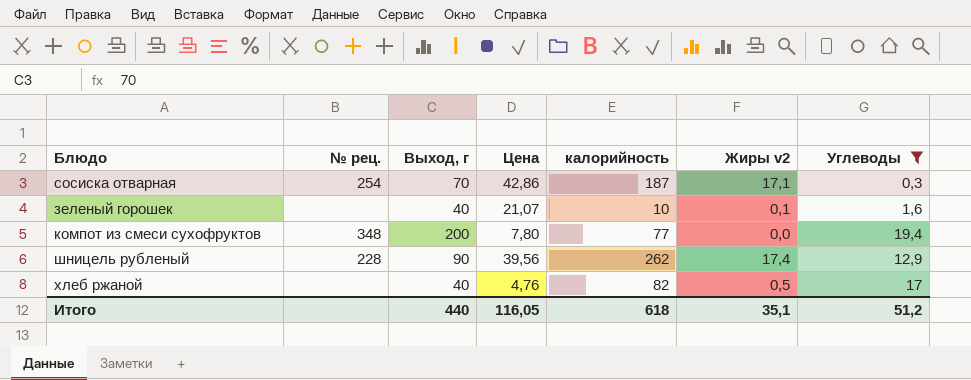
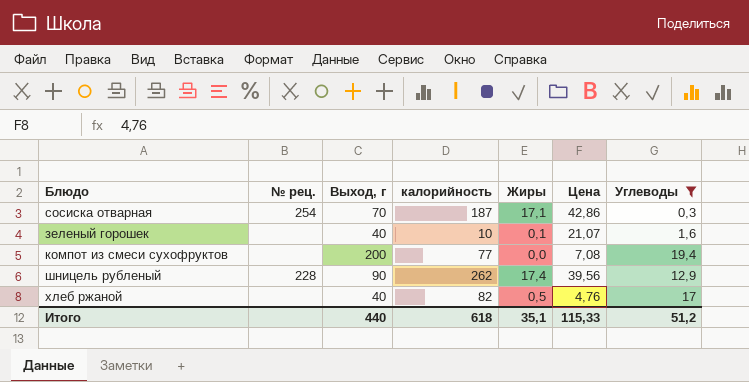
column name: Жиры v2 -> Жиры
column Цена | position: 4 -> 6
компот из смеси сухофруктов | № рец.: 348 -> none
компот из смеси сухофруктов | Цена: 7,80 -> 7,08
Итого | Цена: 116,05 -> 115,33

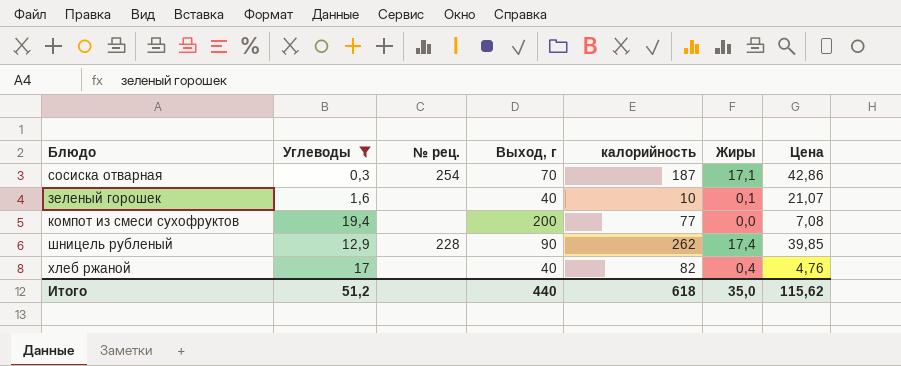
column Углеводы | position: 7 -> 2
шницель рубленый | Цена: 39,56 -> 39,85
хлеб ржаной | Жиры: 0,5 -> 0,4
Итого | Жиры: 35,1 -> 35,0
Итого | Цена: 115,33 -> 115,62

